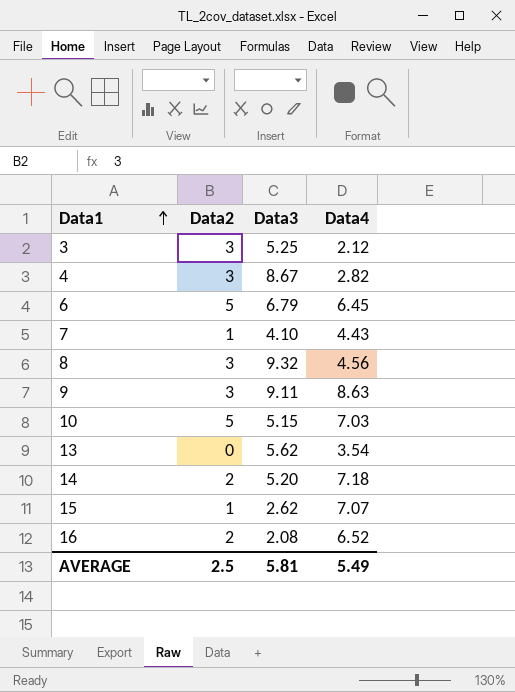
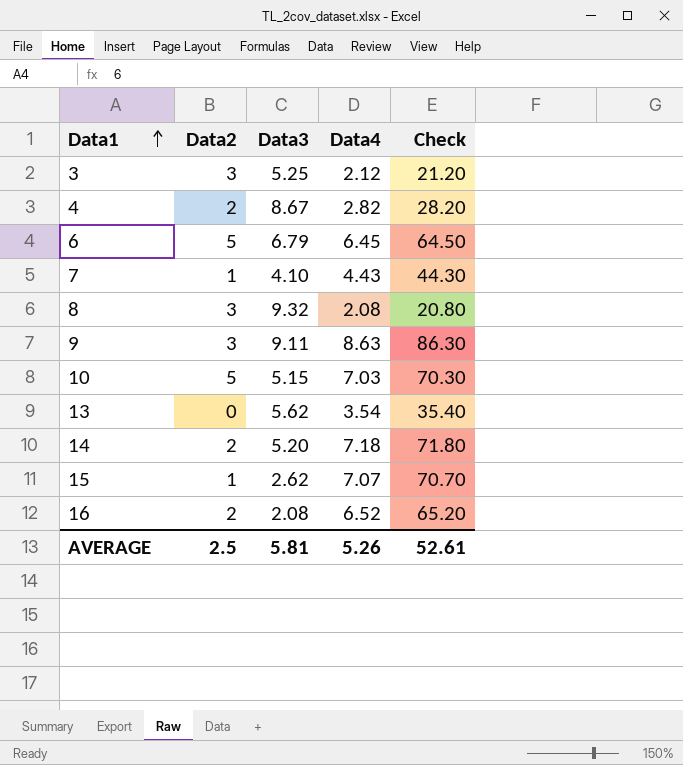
column Check | formula: none -> [Data4] * 10
4 | Data2: 3 -> 2
8 | Data4: 4.56 -> 2.08
AVERAGE | Data4: 5.49 -> 5.26

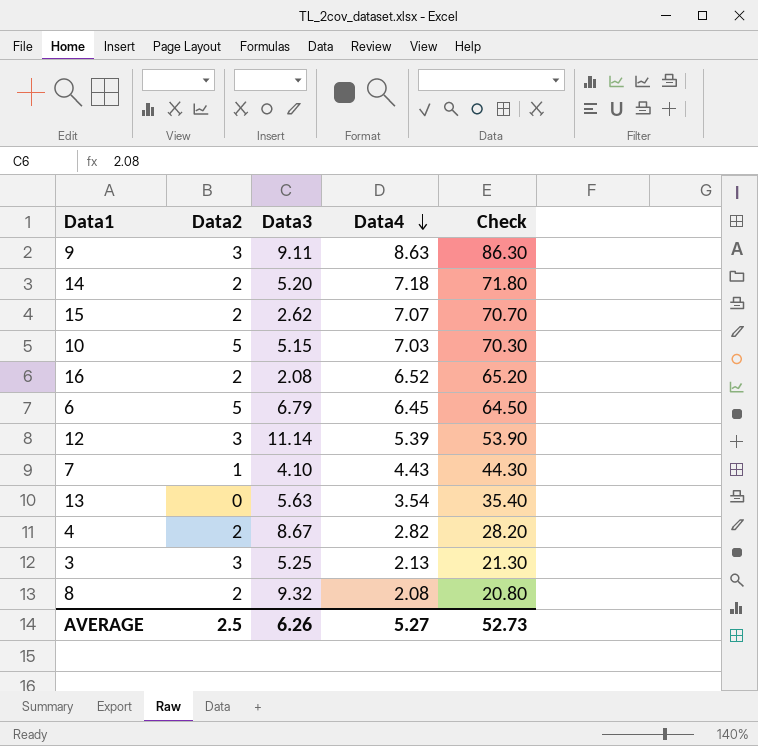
row order: Data1 ascending -> Data4 descending
15 | Data2: 1 -> 2
row 12: none -> 3 | 11.14 | 5.39 | 53.90
13 | Data3: 5.62 -> 5.63
3 | Data4: 2.12 -> 2.13
3 | Check: 21.20 -> 21.30
8 | Data2: 3 -> 2
AVERAGE | Data3: 5.81 -> 6.26
AVERAGE | Data4: 5.26 -> 5.27
AVERAGE | Check: 52.61 -> 52.73

